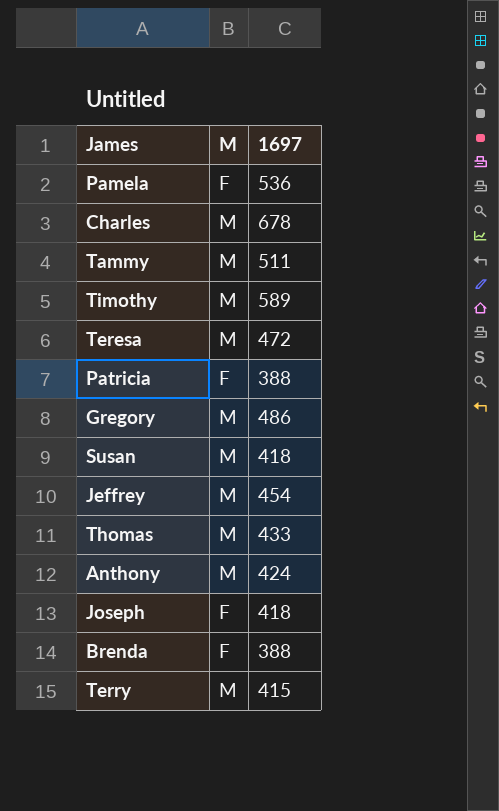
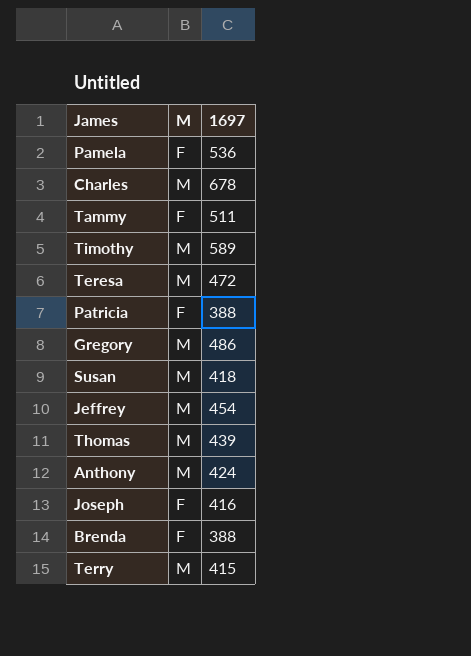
Tammy | M: M -> F
Thomas | 1697: 433 -> 439
Joseph | 1697: 418 -> 416

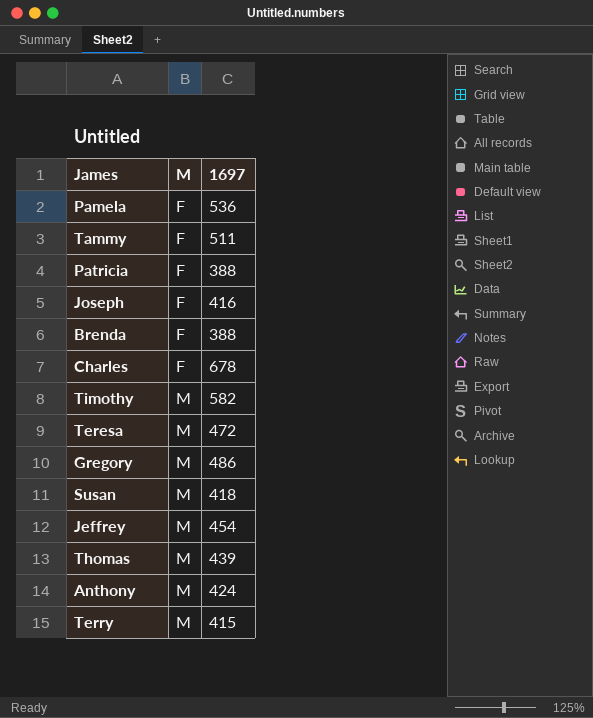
row order: none -> M ascending
Charles | M: M -> F
Timothy | 1697: 589 -> 582

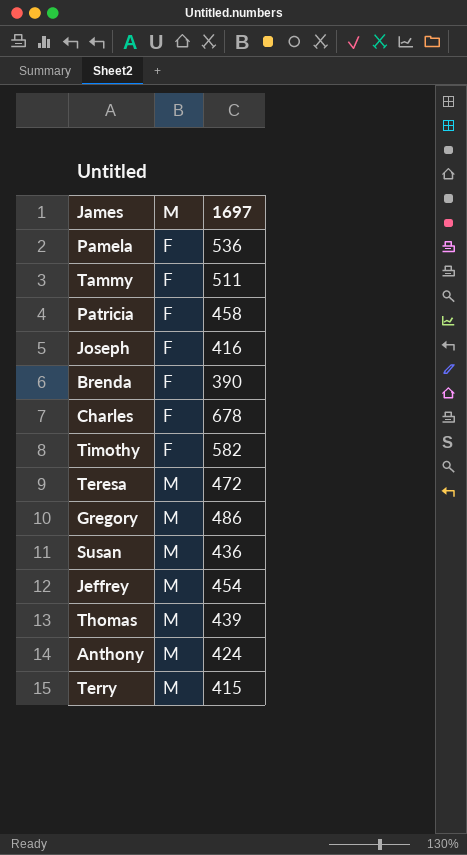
Patricia | 1697: 388 -> 458
Brenda | 1697: 388 -> 390
Timothy | M: M -> F
Susan | 1697: 418 -> 436

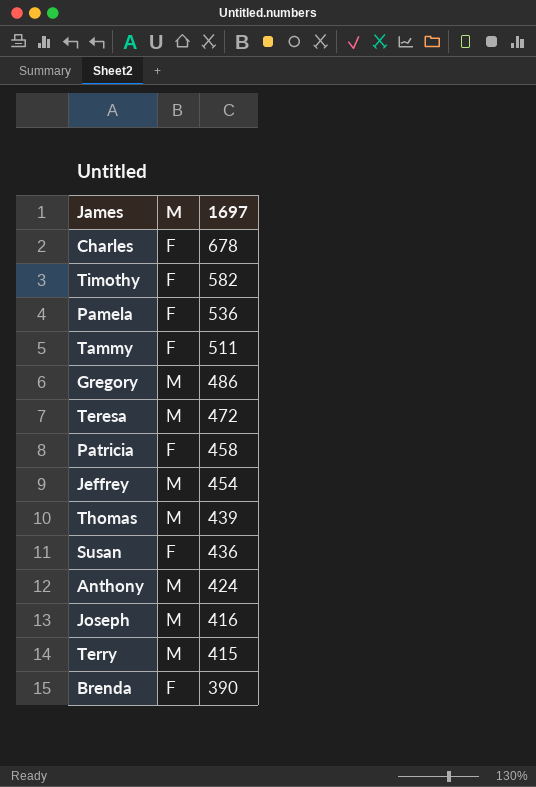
row order: M ascending -> 1697 descending
Susan | M: M -> F
Joseph | M: F -> M

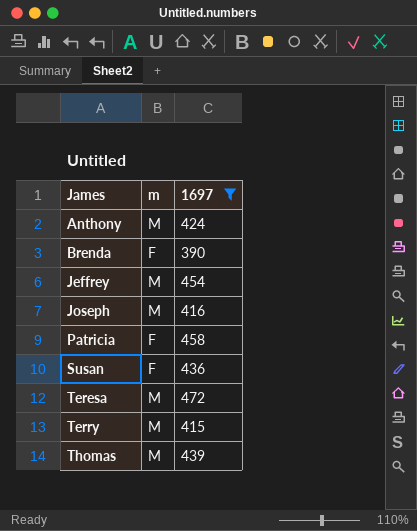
filter: none -> 1697 <= 472
row order: 1697 descending -> James ascending
column name: M -> m

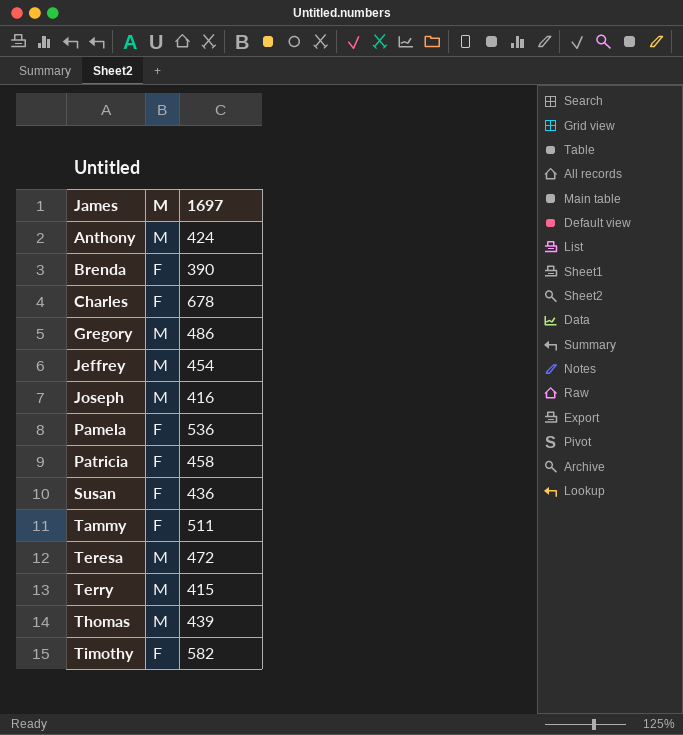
filter: 1697 <= 472 -> none
column name: m -> M

